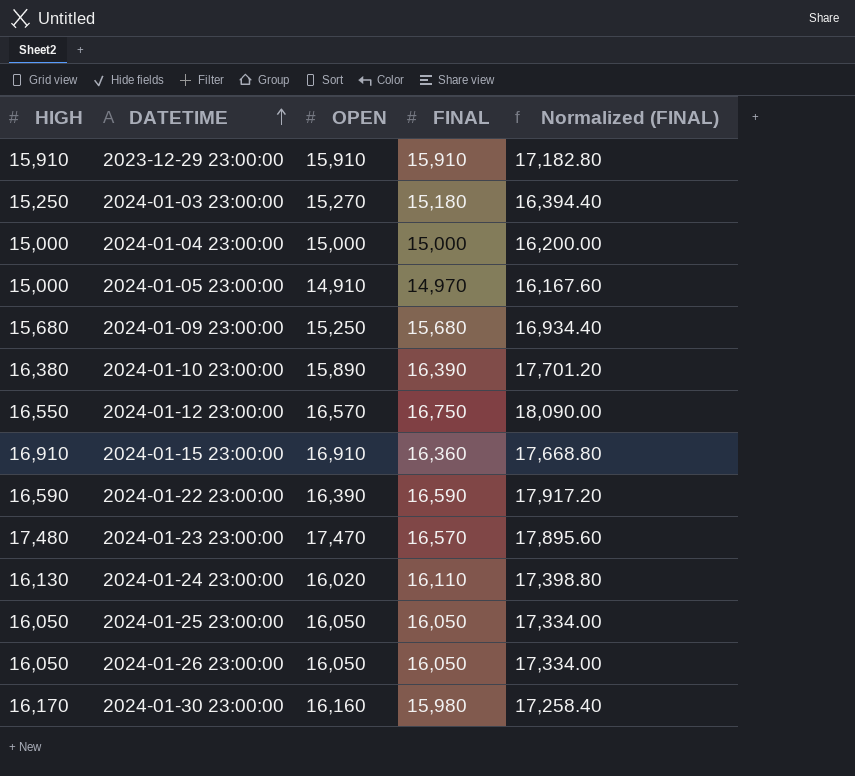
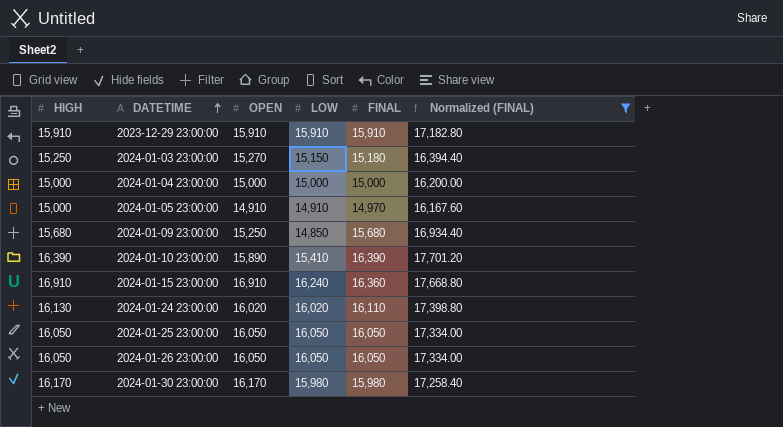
filter: none -> Normalized (FINAL) <= 17,701.20
column LOW | position: none -> 4
2024-01-10 23:00:00 | HIGH: 16,380 -> 16,390
2024-01-30 23:00:00 | OPEN: 16,160 -> 16,170

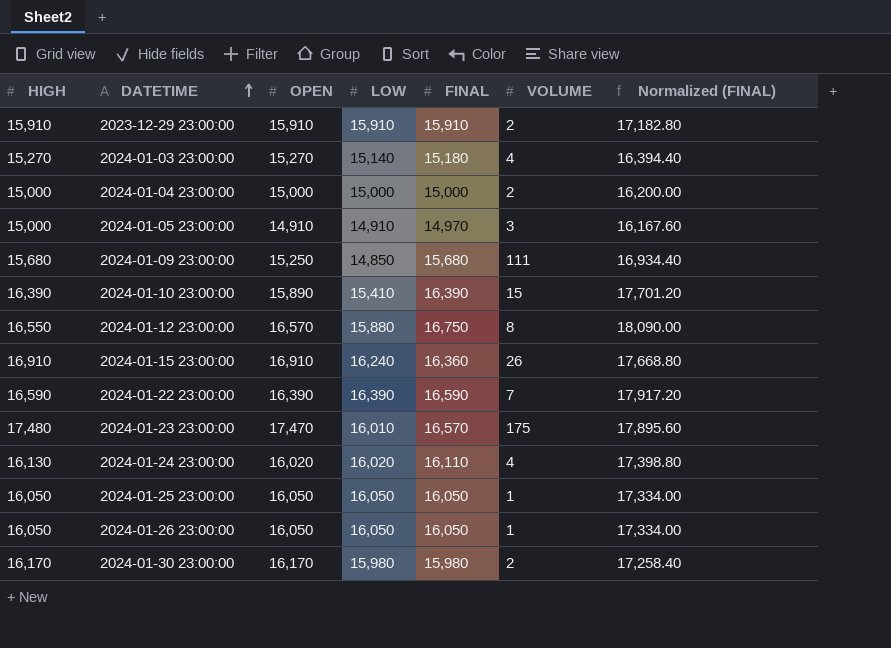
filter: Normalized (FINAL) <= 17,701.20 -> none
column VOLUME | position: none -> 6
2024-01-03 23:00:00 | HIGH: 15,250 -> 15,270
2024-01-03 23:00:00 | LOW: 15,150 -> 15,140

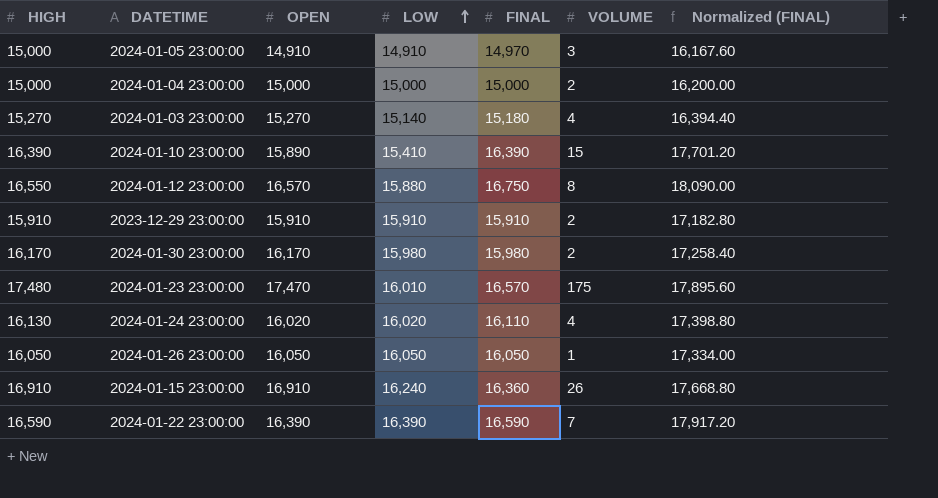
row order: DATETIME ascending -> LOW ascending
row 2024-01-09 23:00:00: 15,680 | 15,250 | 14,850 | 15,680 | 111 | 16,934.40 -> none
row 2024-01-25 23:00:00: 16,050 | 16,050 | 16,050 | 16,050 | 1 | 17,334.00 -> none

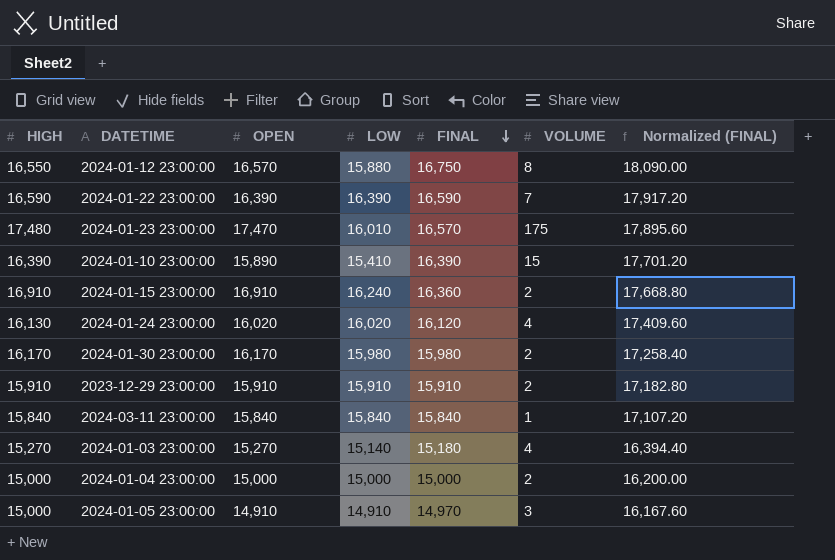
row order: LOW ascending -> FINAL descending
row 2024-01-26 23:00:00: 16,050 | 16,050 | 16,050 | 16,050 | 1 | 17,334.00 -> none
2024-01-15 23:00:00 | VOLUME: 26 -> 2
2024-01-24 23:00:00 | FINAL: 16,110 -> 16,120
2024-01-24 23:00:00 | Normalized (FINAL): 17,398.80 -> 17,409.60
row 2024-03-11 23:00:00: none -> 15,840 | 15,840 | 15,840 | 15,840 | 1 | 17,107.20

